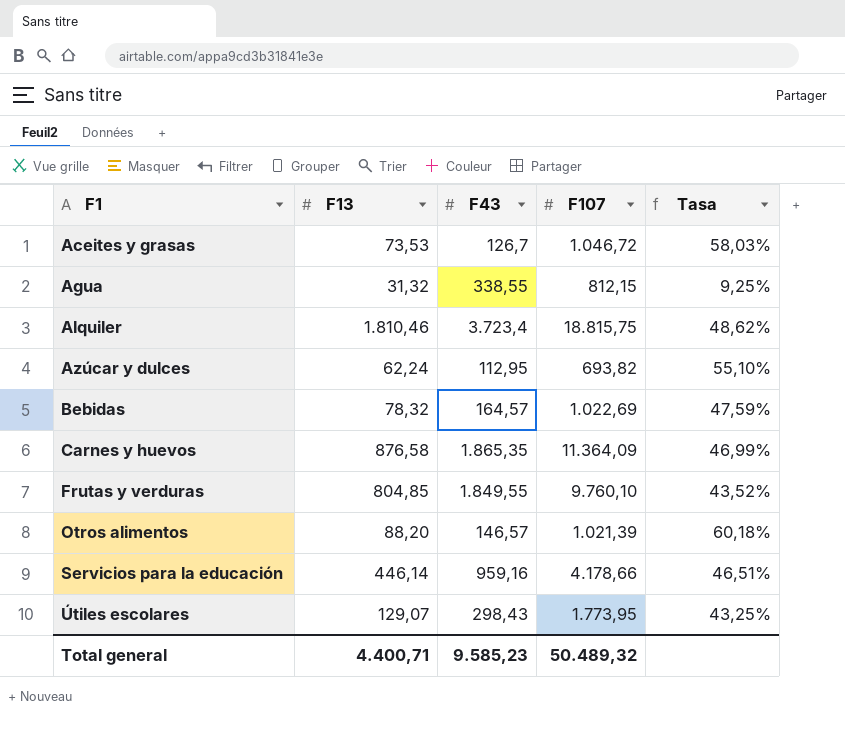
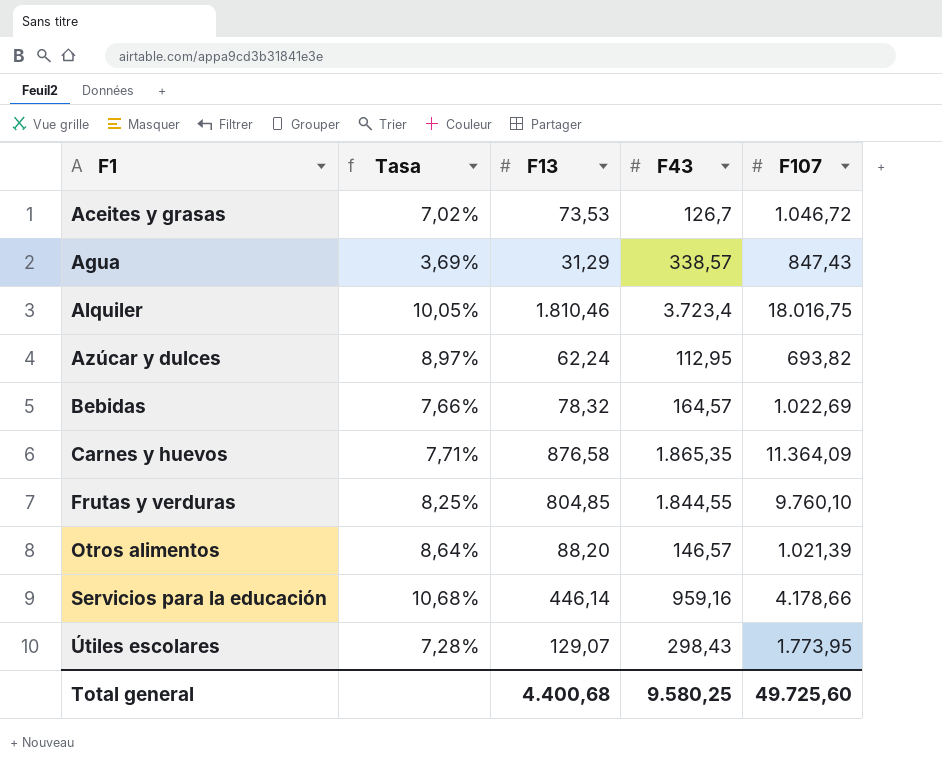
column Tasa | formula: [F13] / [F43] -> [F13] / [F107]
column Tasa | position: 5 -> 2
Agua | F13: 31,32 -> 31,29
Agua | F43: 338,55 -> 338,57
Agua | F107: 812,15 -> 847,43
Alquiler | F107: 18.815,75 -> 18.016,75
Frutas y verduras | F43: 1.849,55 -> 1.844,55
Total general | F13: 4.400,71 -> 4.400,68
Total general | F43: 9.585,23 -> 9.580,25
Total general | F107: 50.489,32 -> 49.725,60

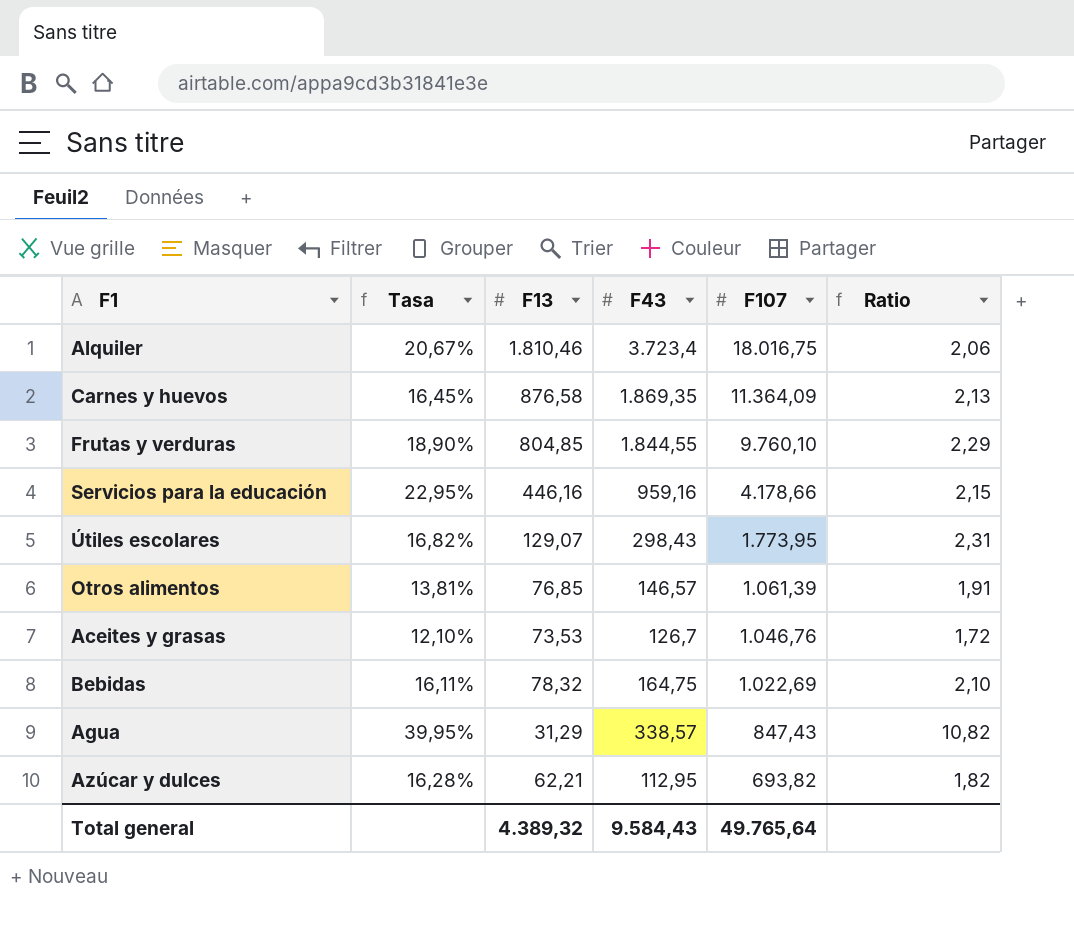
row order: F1 ascending -> F107 descending
column Tasa | formula: [F13] / [F107] -> [F43] / [F107]
column Ratio | formula: none -> [F43] / [F13]
Carnes y huevos | F43: 1.865,35 -> 1.869,35
Servicios para la educación | F13: 446,14 -> 446,16
Otros alimentos | F13: 88,20 -> 76,85
Otros alimentos | F107: 1.021,39 -> 1.061,39
Aceites y grasas | F107: 1.046,72 -> 1.046,76
Bebidas | F43: 164,57 -> 164,75
Azúcar y dulces | F13: 62,24 -> 62,21
Total general | F13: 4.400,68 -> 4.389,32
Total general | F43: 9.580,25 -> 9.584,43
Total general | F107: 49.725,60 -> 49.765,64

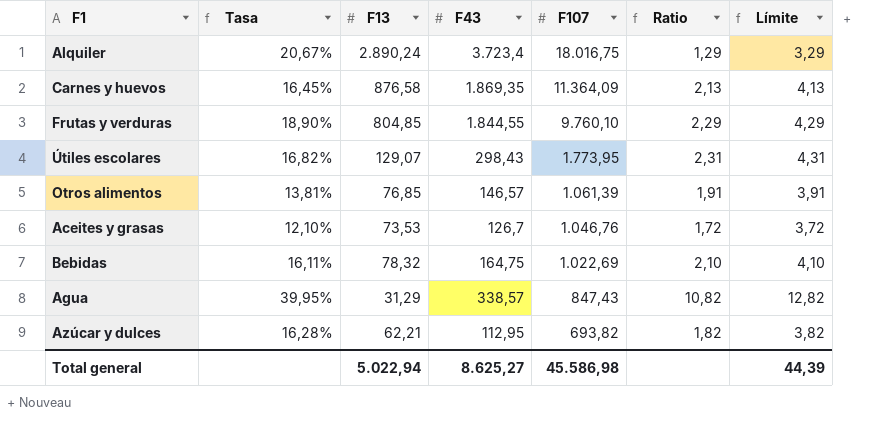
column Límite | formula: none -> [Ratio] + 2
row Servicios para la educación: 22,95% | 446,16 | 959,16 | 4.178,66 | 2,15 -> none
Alquiler | F13: 1.810,46 -> 2.890,24
Alquiler | Ratio: 2,06 -> 1,29
Total general | F13: 4.389,32 -> 5.022,94
Total general | F43: 9.584,43 -> 8.625,27
Total general | F107: 49.765,64 -> 45.586,98

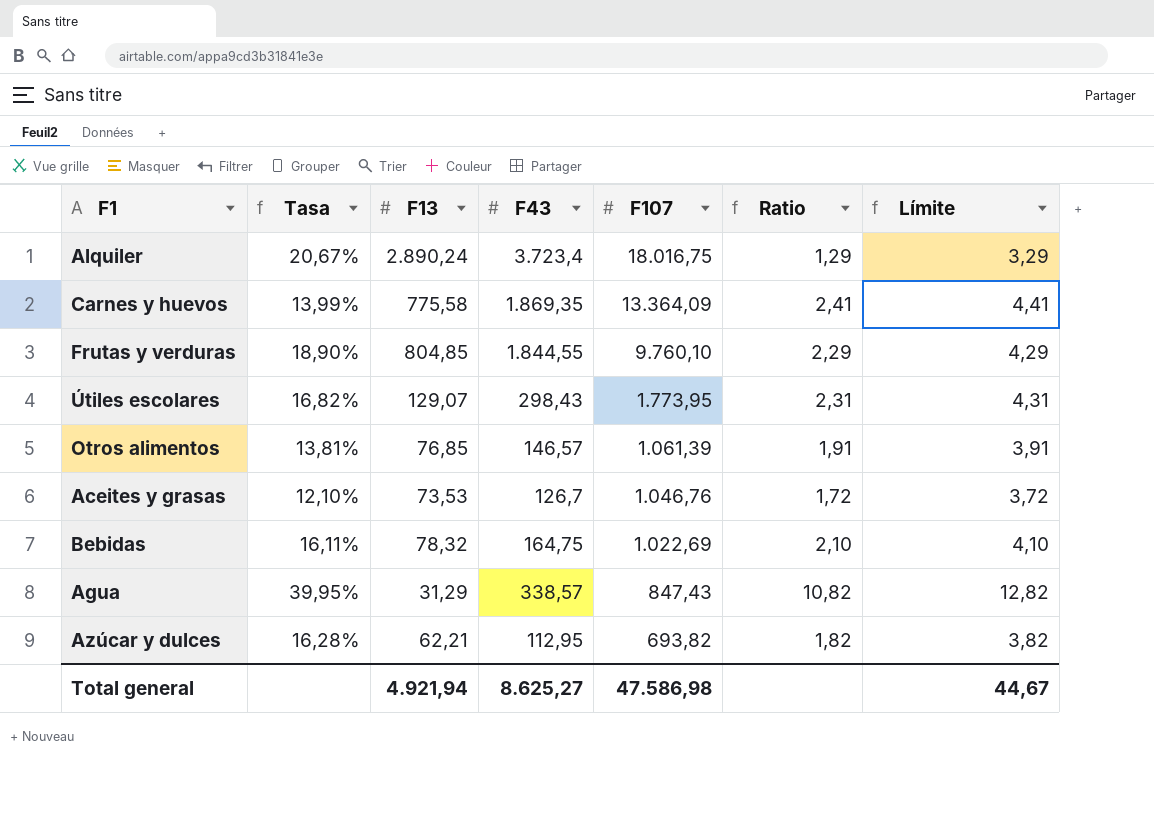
Carnes y huevos | Tasa: 16,45% -> 13,99%
Carnes y huevos | F13: 876,58 -> 775,58
Carnes y huevos | F107: 11.364,09 -> 13.364,09
Carnes y huevos | Ratio: 2,13 -> 2,41
Carnes y huevos | Límite: 4,13 -> 4,41
Total general | F13: 5.022,94 -> 4.921,94
Total general | F107: 45.586,98 -> 47.586,98
Total general | Límite: 44,39 -> 44,67

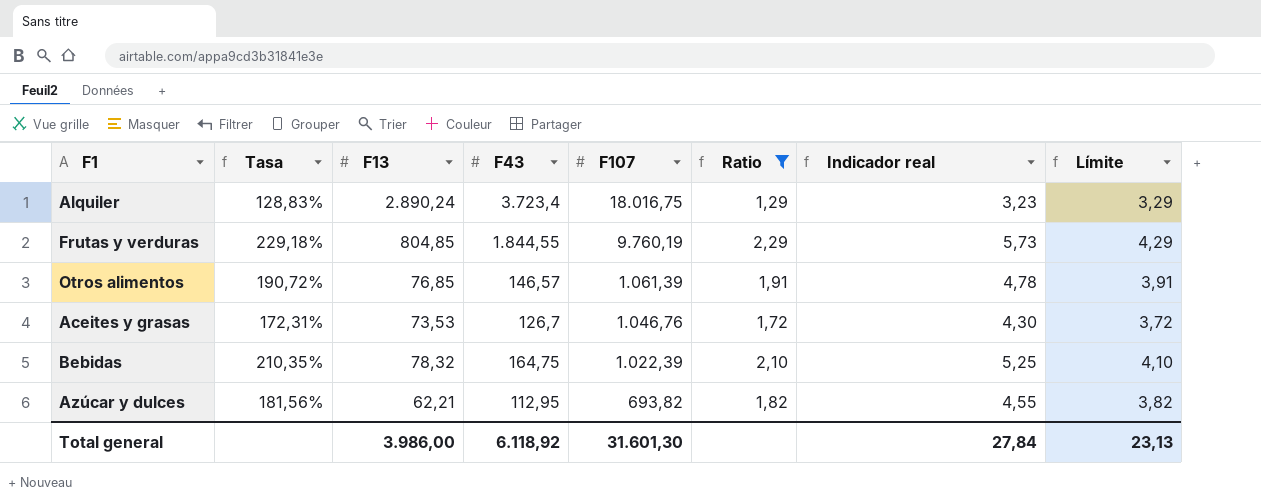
filter: none -> Ratio <= 2,29
column Tasa | formula: [F43] / [F107] -> [F43] / [F13]
column Indicador real | formula: none -> [Ratio] * 2,5
Frutas y verduras | F107: 9.760,10 -> 9.760,19
Bebidas | F107: 1.022,69 -> 1.022,39
Total general | F13: 4.921,94 -> 3.986,00
Total general | F43: 8.625,27 -> 6.118,92
Total general | F107: 47.586,98 -> 31.601,30
Total general | Límite: 44,67 -> 23,13

